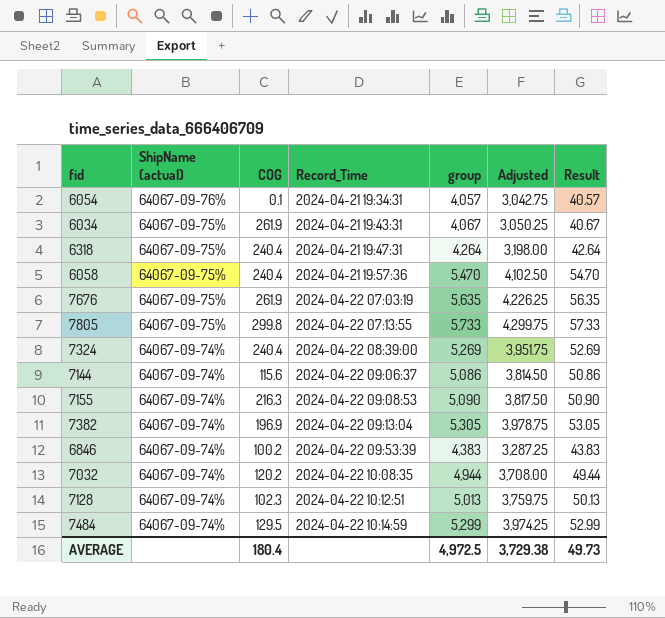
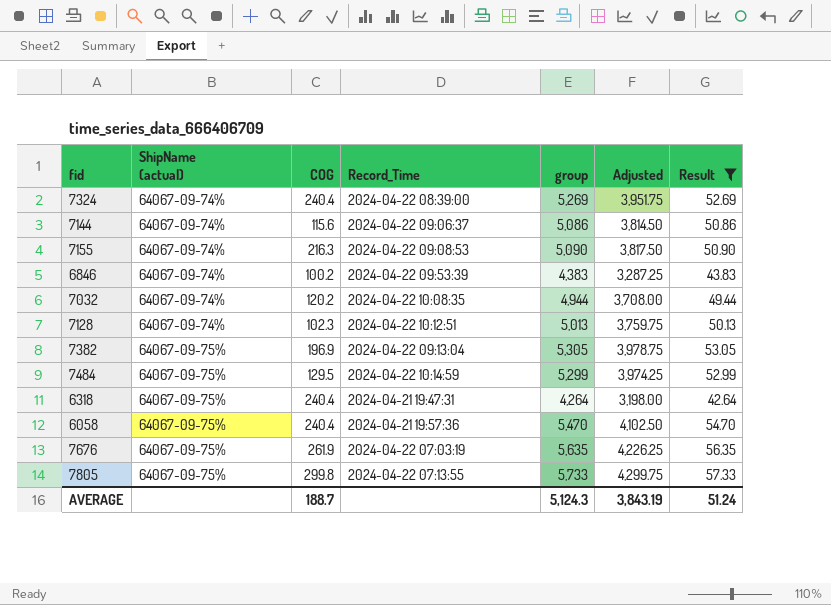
filter: none -> Result >= 42.64
row order: ShipName (actual) descending -> ShipName (actual) ascending
7382 | ShipName (actual): 64067-09-74% -> 64067-09-75%
7484 | ShipName (actual): 64067-09-74% -> 64067-09-75%
AVERAGE | COG: 180.4 -> 188.7
AVERAGE | group: 4,972.5 -> 5,124.3
AVERAGE | Adjusted: 3,729.38 -> 3,843.19
AVERAGE | Result: 49.73 -> 51.24

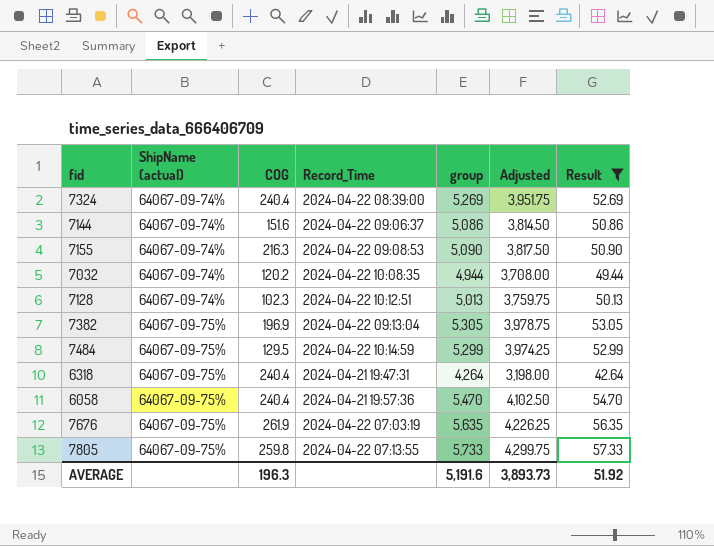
row 6846: 64067-09-74% | 100.2 | 2024-04-22 09:53:39 | 4,383 | 3,287.25 | 43.83 -> none
7144 | COG: 115.6 -> 151.6
7805 | COG: 299.8 -> 259.8
AVERAGE | COG: 188.7 -> 196.3
AVERAGE | group: 5,124.3 -> 5,191.6
AVERAGE | Adjusted: 3,843.19 -> 3,893.73
AVERAGE | Result: 51.24 -> 51.92

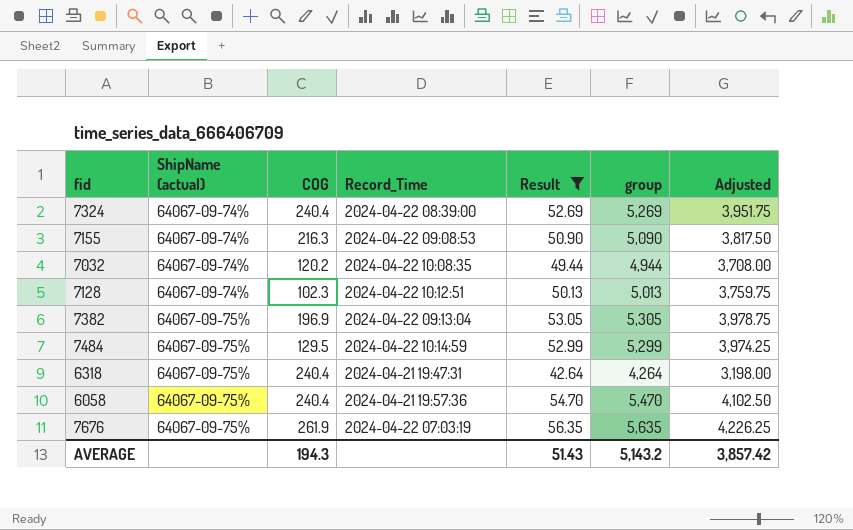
column Result | position: 7 -> 5
row 7144: 64067-09-74% | 151.6 | 2024-04-22 09:06:37 | 5,086 | 3,814.50 | 50.86 -> none
row 7805: 64067-09-75% | 259.8 | 2024-04-22 07:13:55 | 5,733 | 4,299.75 | 57.33 -> none
AVERAGE | COG: 196.3 -> 194.3
AVERAGE | Result: 51.92 -> 51.43
AVERAGE | group: 5,191.6 -> 5,143.2
AVERAGE | Adjusted: 3,893.73 -> 3,857.42

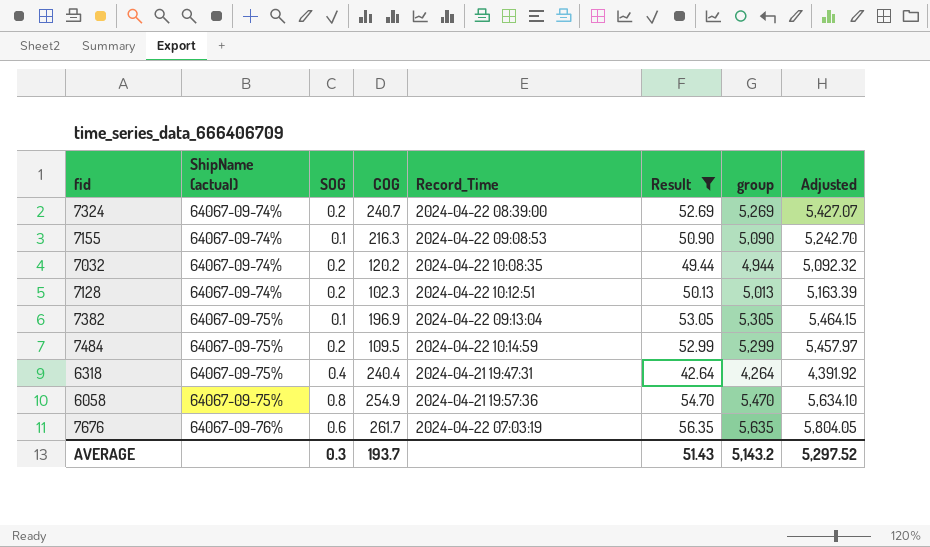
column SOG | position: none -> 3
column Adjusted | formula: [group] * 0.75 -> [group] * 1.03
7324 | COG: 240.4 -> 240.7
7484 | COG: 129.5 -> 109.5
6058 | COG: 240.4 -> 254.9
7676 | ShipName (actual): 64067-09-75% -> 64067-09-76%
7676 | COG: 261.9 -> 261.7
AVERAGE | COG: 194.3 -> 193.7
AVERAGE | Adjusted: 3,857.42 -> 5,297.52

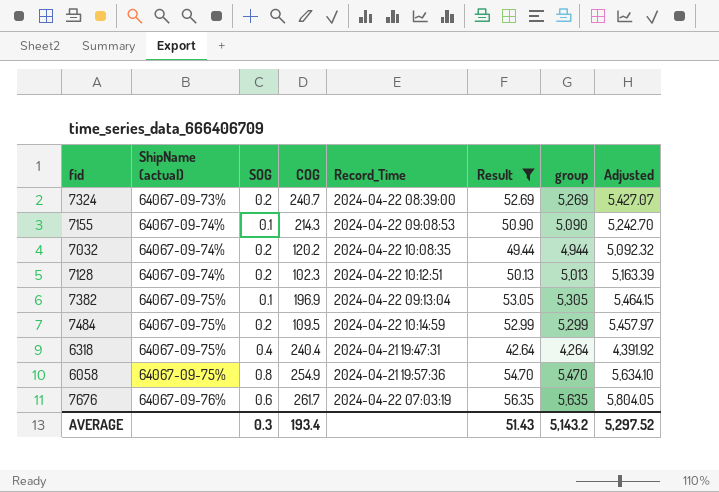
7324 | ShipName (actual): 64067-09-74% -> 64067-09-73%
7155 | COG: 216.3 -> 214.3
AVERAGE | COG: 193.7 -> 193.4

